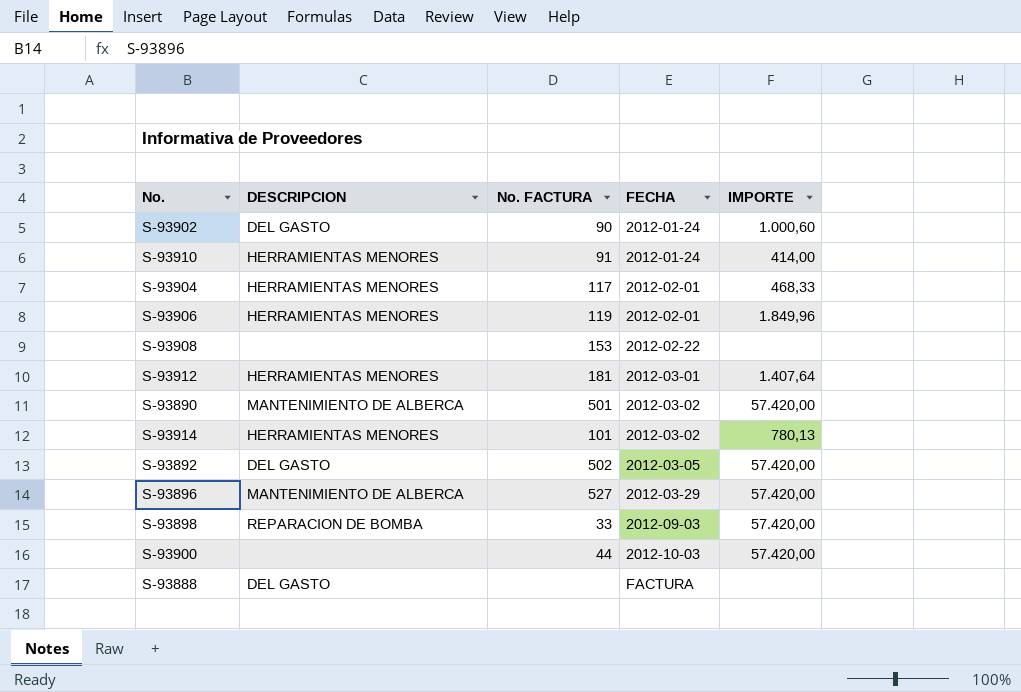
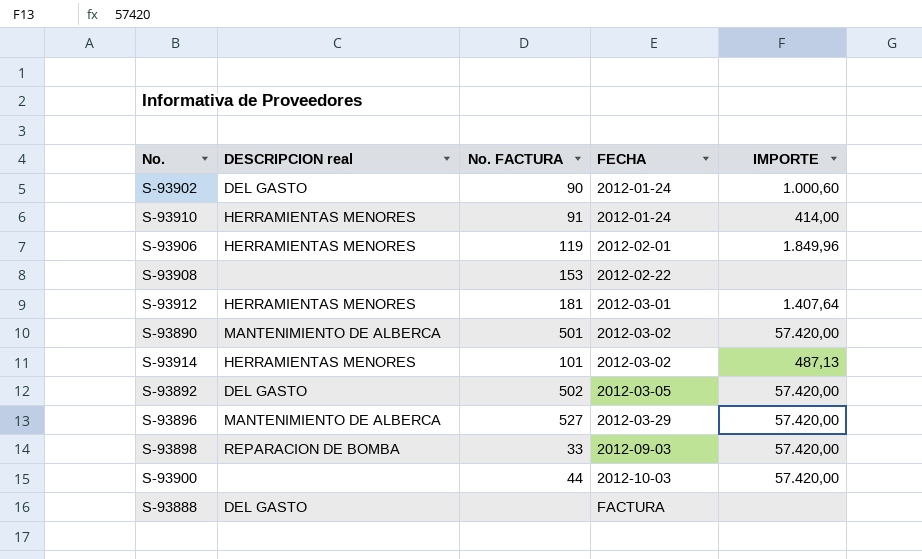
column name: DESCRIPCION -> DESCRIPCION real
row S-93904: HERRAMIENTAS MENORES | 117 | 2012-02-01 | 468,33 -> none
S-93914 | IMPORTE: 780,13 -> 487,13

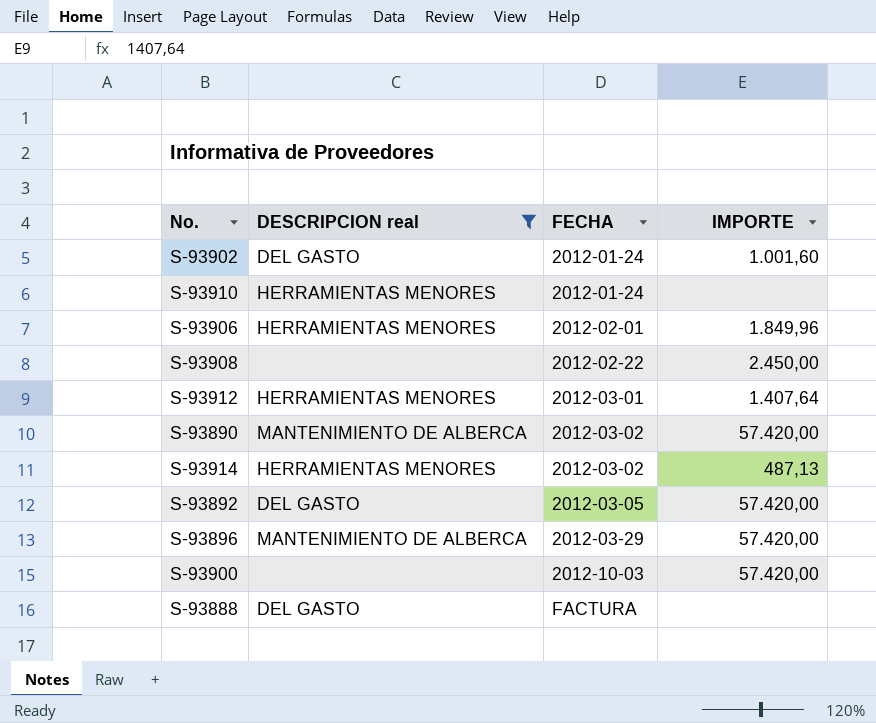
filter: none -> DESCRIPCION real != REPARACION DE BOMBA
column No. FACTURA | position: 3 -> none
S-93902 | IMPORTE: 1.000,60 -> 1.001,60
S-93910 | IMPORTE: 414,00 -> none
S-93908 | IMPORTE: none -> 2.450,00

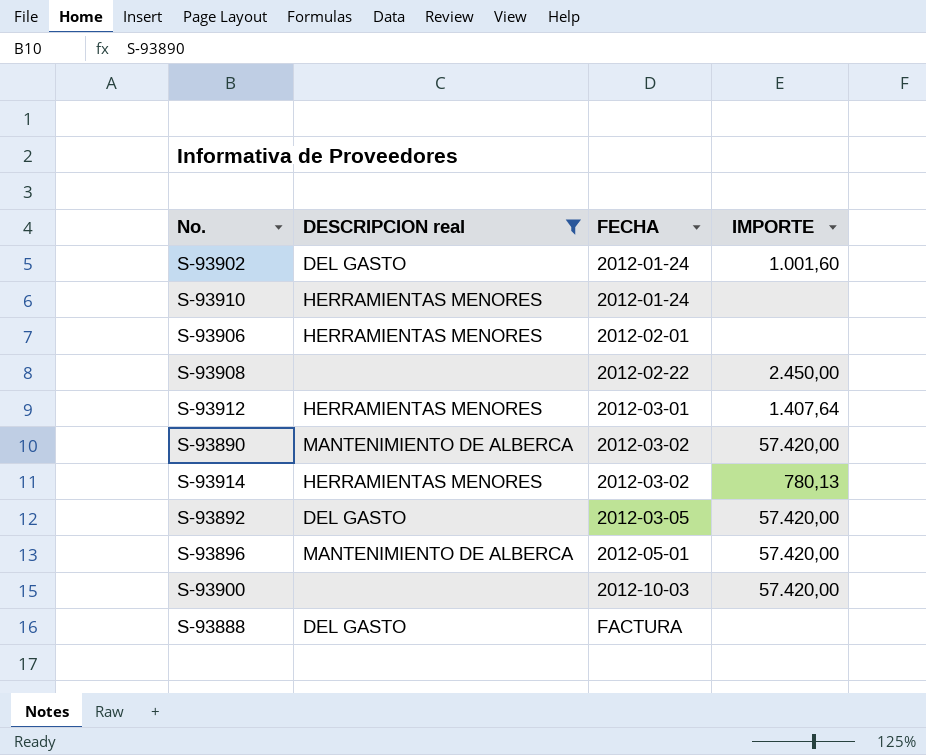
S-93906 | IMPORTE: 1.849,96 -> none
S-93914 | IMPORTE: 487,13 -> 780,13
S-93896 | FECHA: 2012-03-29 -> 2012-05-01

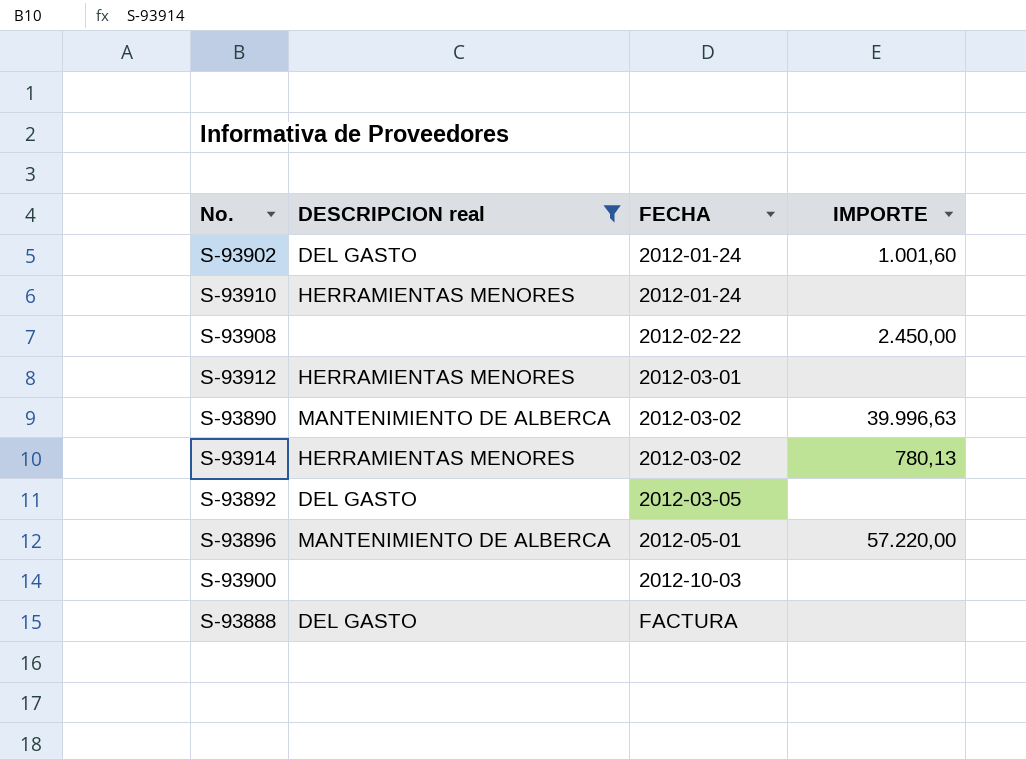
row S-93906: HERRAMIENTAS MENORES | 2012-02-01 | none -> none
S-93912 | IMPORTE: 1.407,64 -> none
S-93890 | IMPORTE: 57.420,00 -> 39.996,63
S-93892 | IMPORTE: 57.420,00 -> none
S-93896 | IMPORTE: 57.420,00 -> 57.220,00
S-93900 | IMPORTE: 57.420,00 -> none

